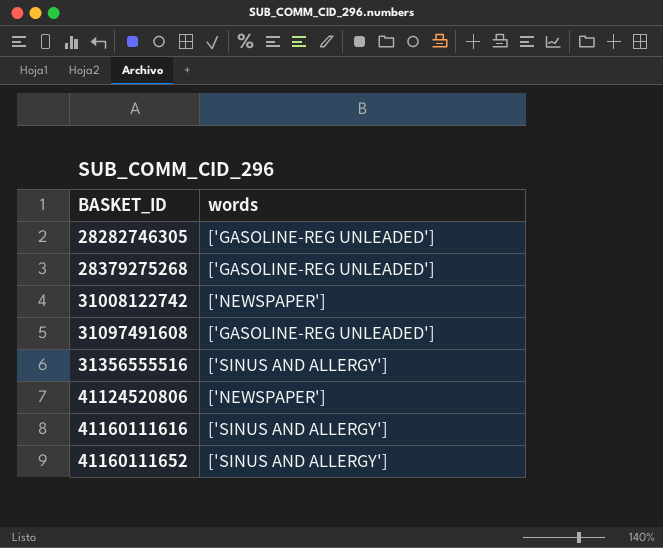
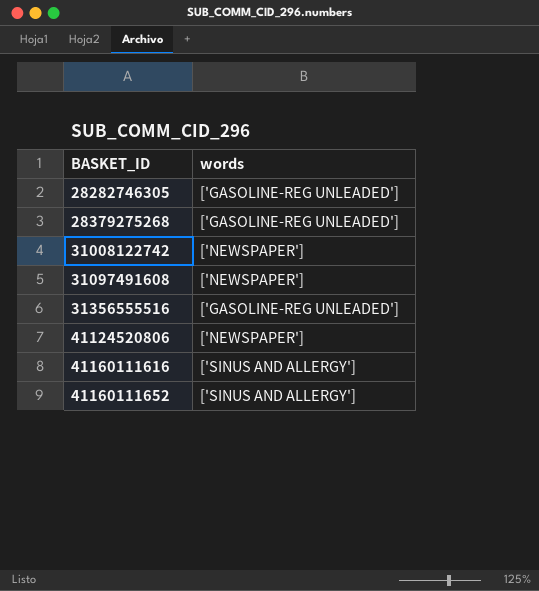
31097491608 | words: ['GASOLINE-REG UNLEADED'] -> ['NEWSPAPER']
31356555516 | words: ['SINUS AND ALLERGY'] -> ['GASOLINE-REG UNLEADED']

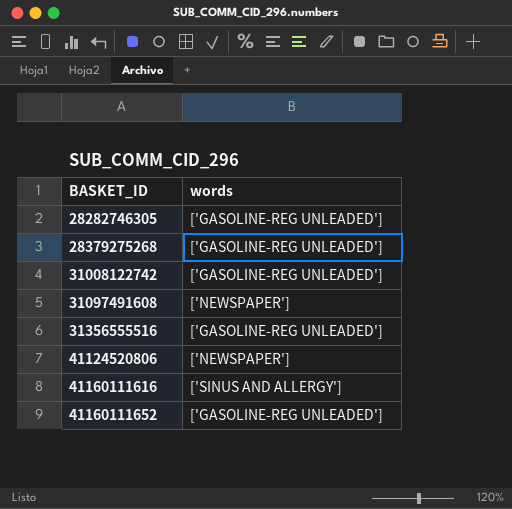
31008122742 | words: ['NEWSPAPER'] -> ['GASOLINE-REG UNLEADED']
41160111652 | words: ['SINUS AND ALLERGY'] -> ['GASOLINE-REG UNLEADED']

